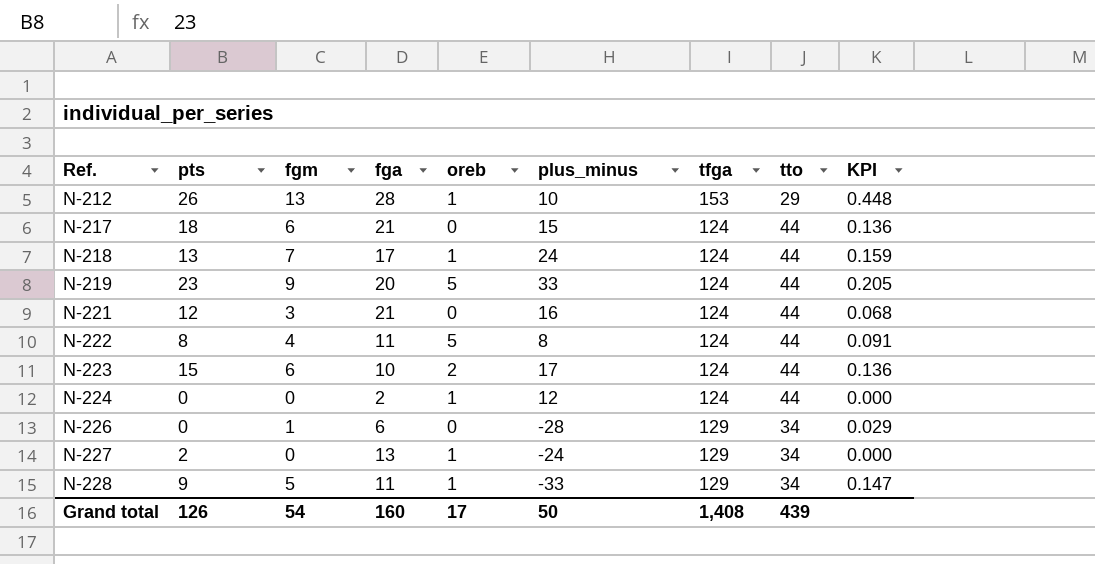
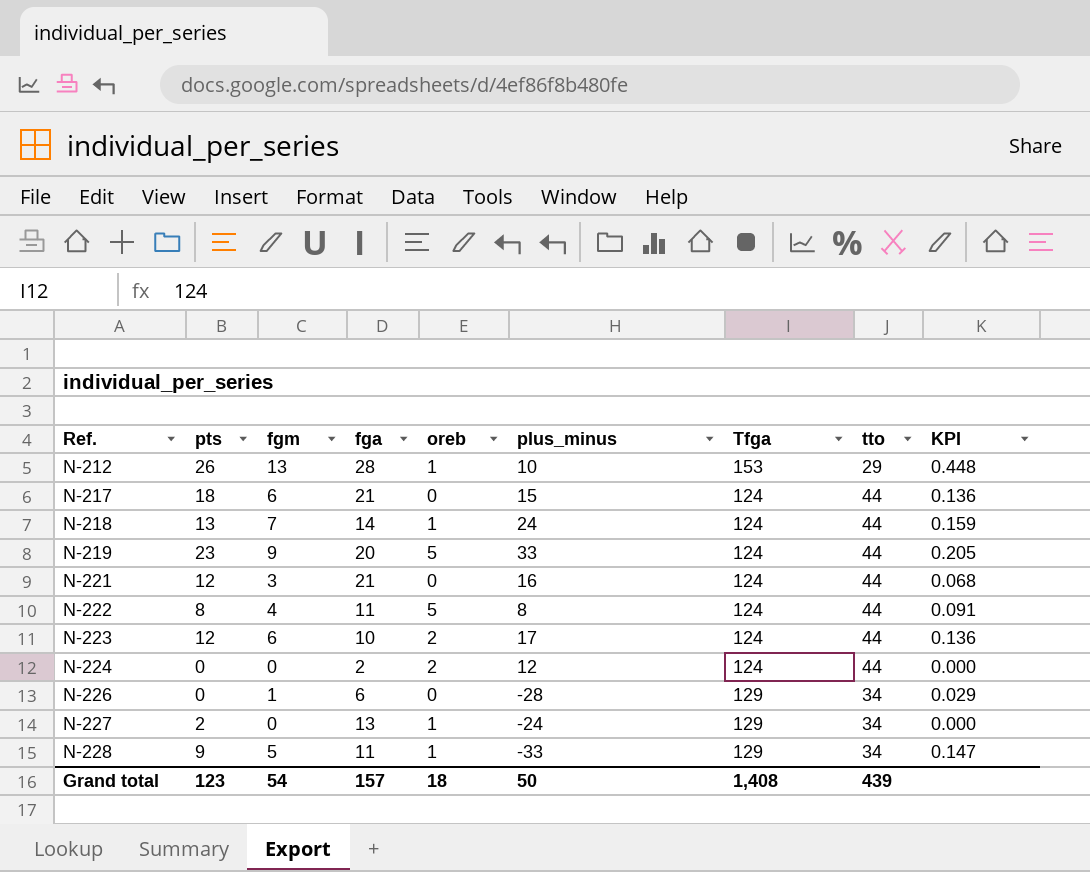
column name: tfga -> Tfga
N-218 | fga: 17 -> 14
N-223 | pts: 15 -> 12
N-224 | oreb: 1 -> 2
Grand total | pts: 126 -> 123
Grand total | fga: 160 -> 157
Grand total | oreb: 17 -> 18

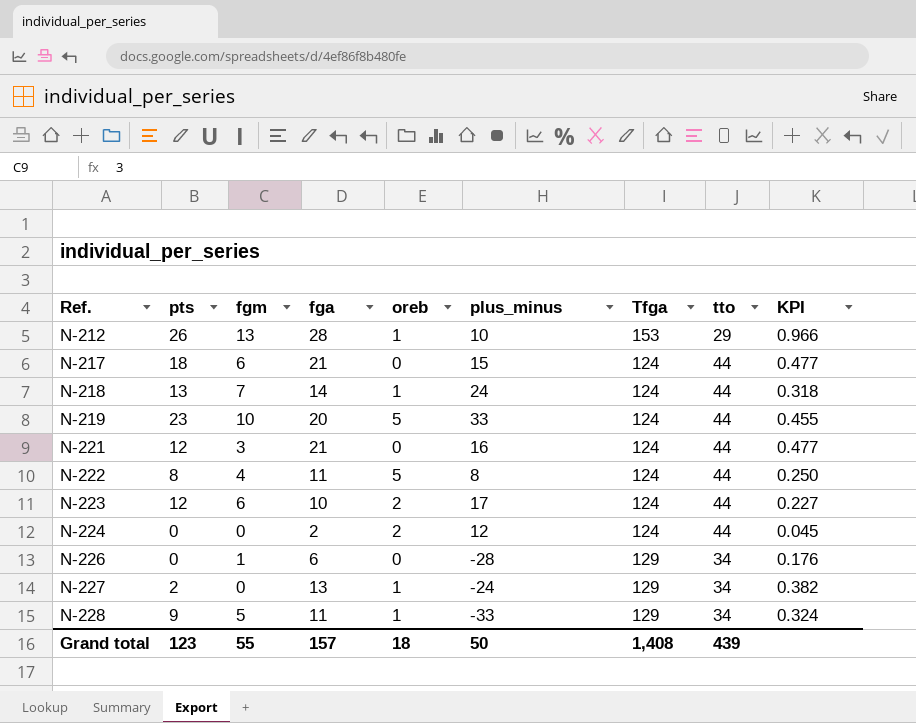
column KPI | formula: [fgm] / [tto] -> [fga] / [tto]
N-219 | fgm: 9 -> 10
Grand total | fgm: 54 -> 55

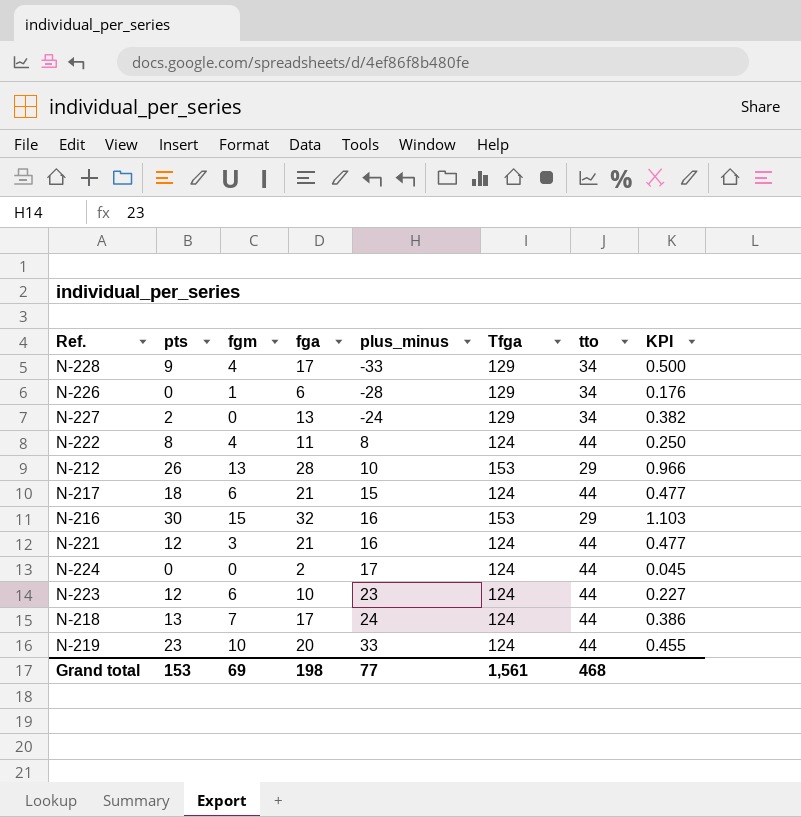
row order: Ref. ascending -> plus_minus ascending
column oreb | position: 5 -> none
N-228 | fgm: 5 -> 4
N-228 | fga: 11 -> 17
N-228 | KPI: 0.324 -> 0.500
row N-216: none -> 30 | 15 | 32 | 16 | 153 | 29 | 1.103
N-224 | plus_minus: 12 -> 17
N-223 | plus_minus: 17 -> 23
N-218 | fga: 14 -> 17
N-218 | KPI: 0.318 -> 0.386
Grand total | pts: 123 -> 153
Grand total | fgm: 55 -> 69
Grand total | fga: 157 -> 198
Grand total | plus_minus: 50 -> 77
Grand total | Tfga: 1,408 -> 1,561
Grand total | tto: 439 -> 468

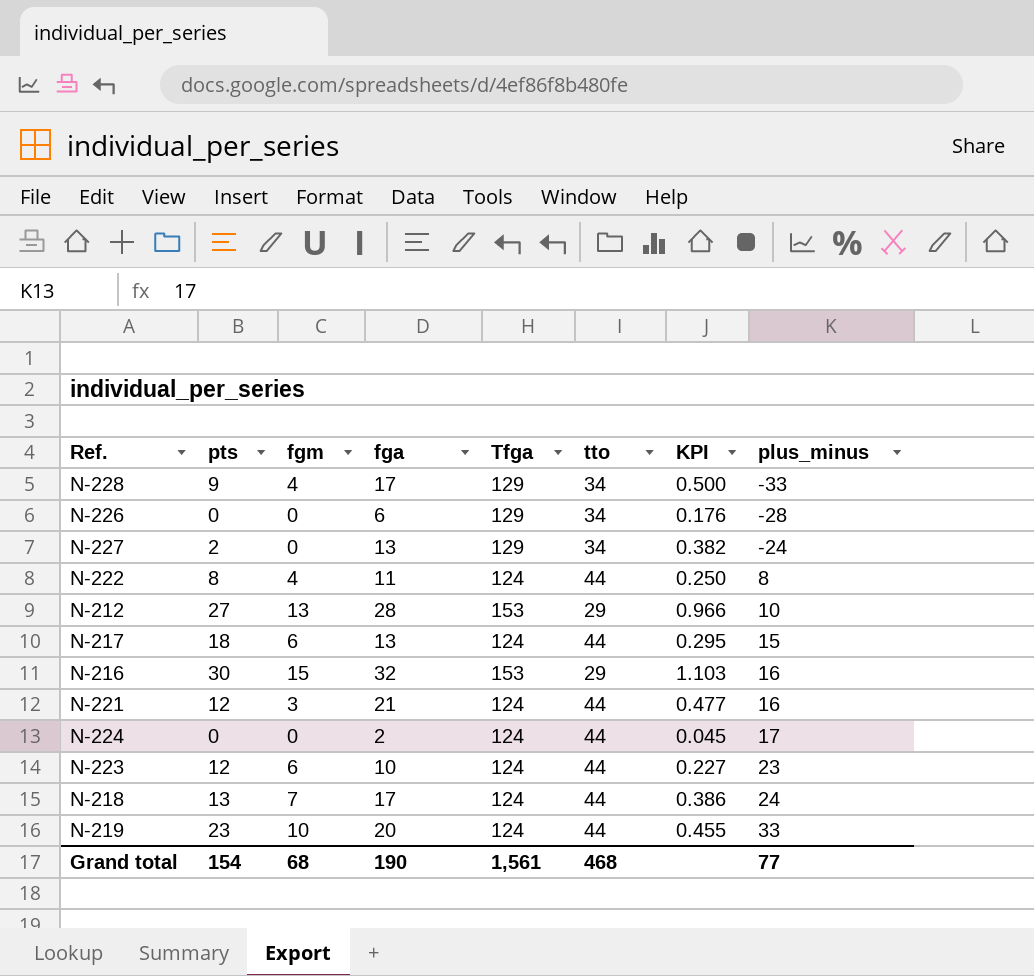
column plus_minus | position: 5 -> 8
N-226 | fgm: 1 -> 0
N-212 | pts: 26 -> 27
N-217 | fga: 21 -> 13
N-217 | KPI: 0.477 -> 0.295
Grand total | pts: 153 -> 154
Grand total | fgm: 69 -> 68
Grand total | fga: 198 -> 190

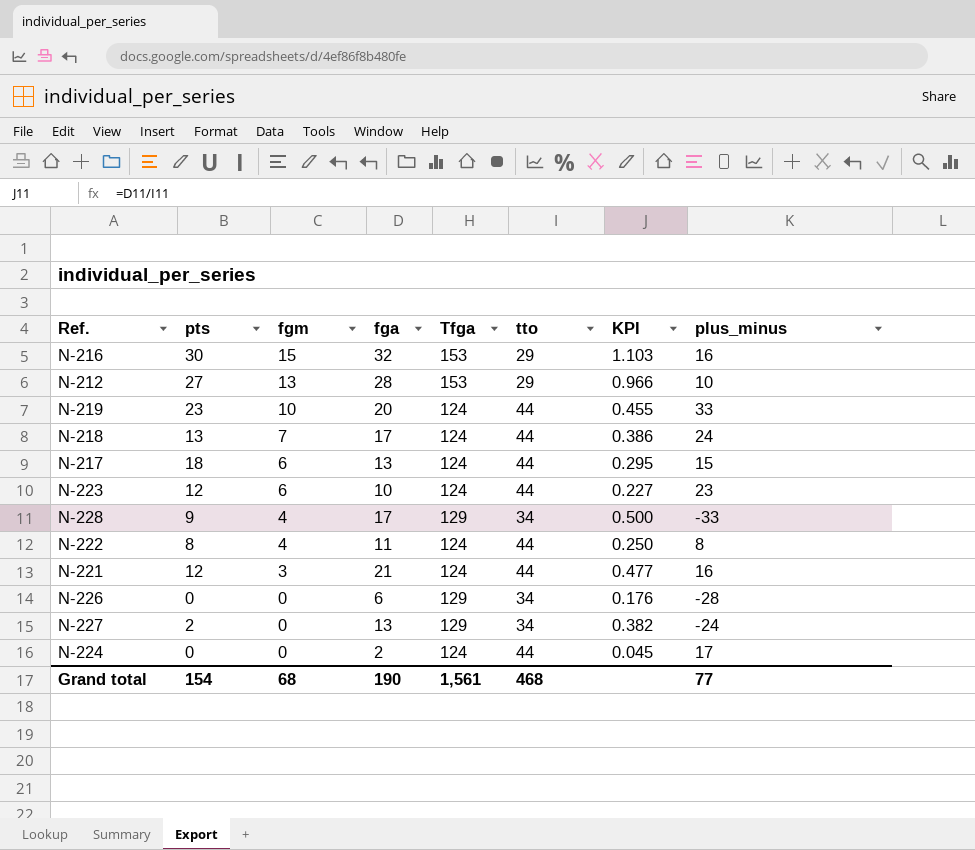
row order: plus_minus ascending -> fgm descending

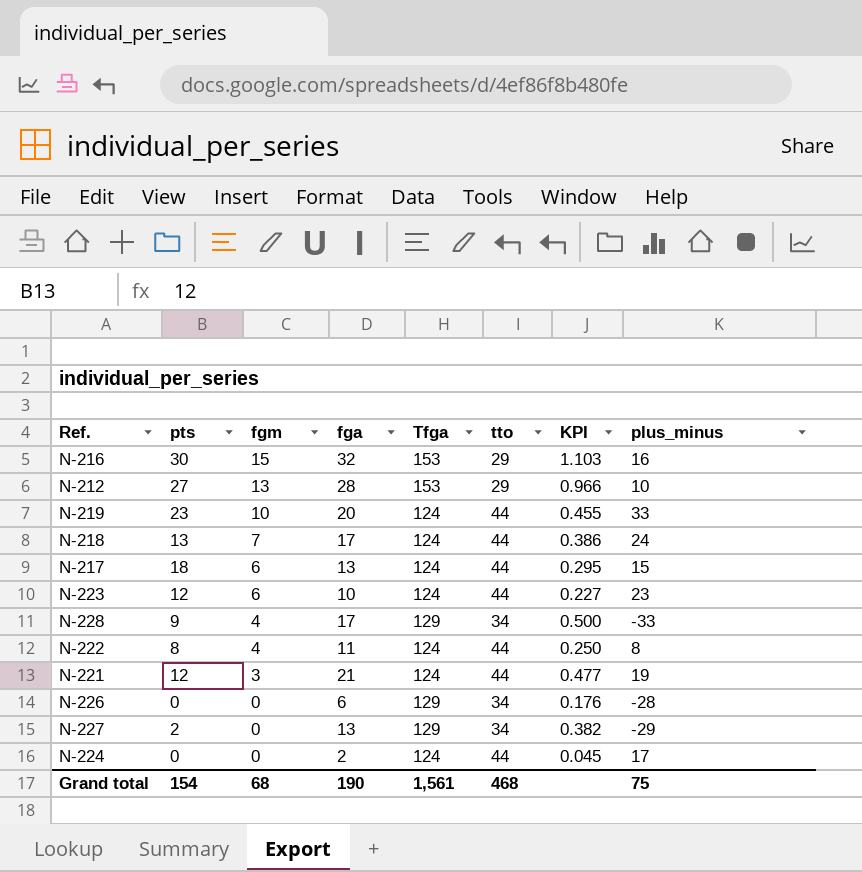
N-221 | plus_minus: 16 -> 19
N-227 | plus_minus: -24 -> -29
Grand total | plus_minus: 77 -> 75

